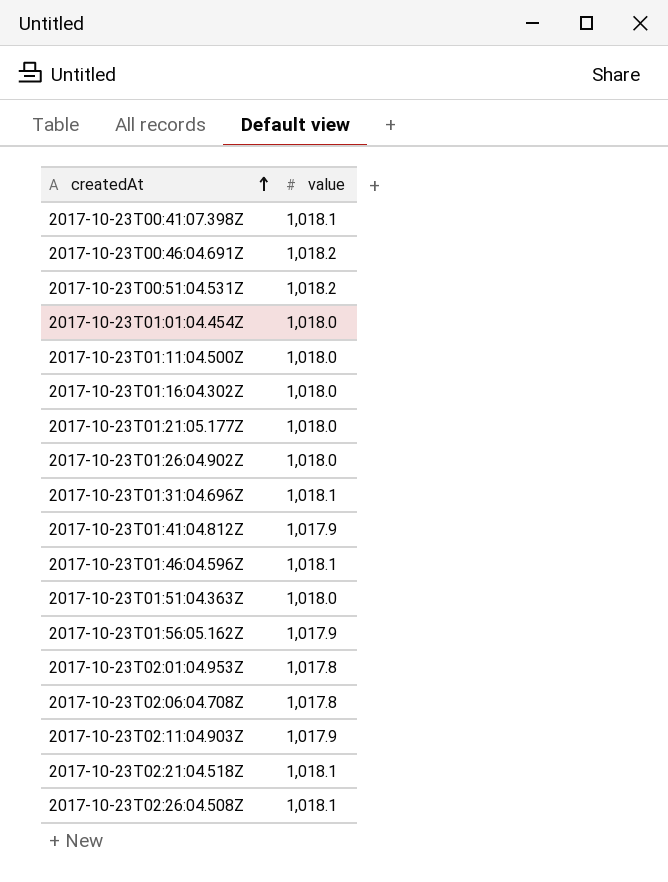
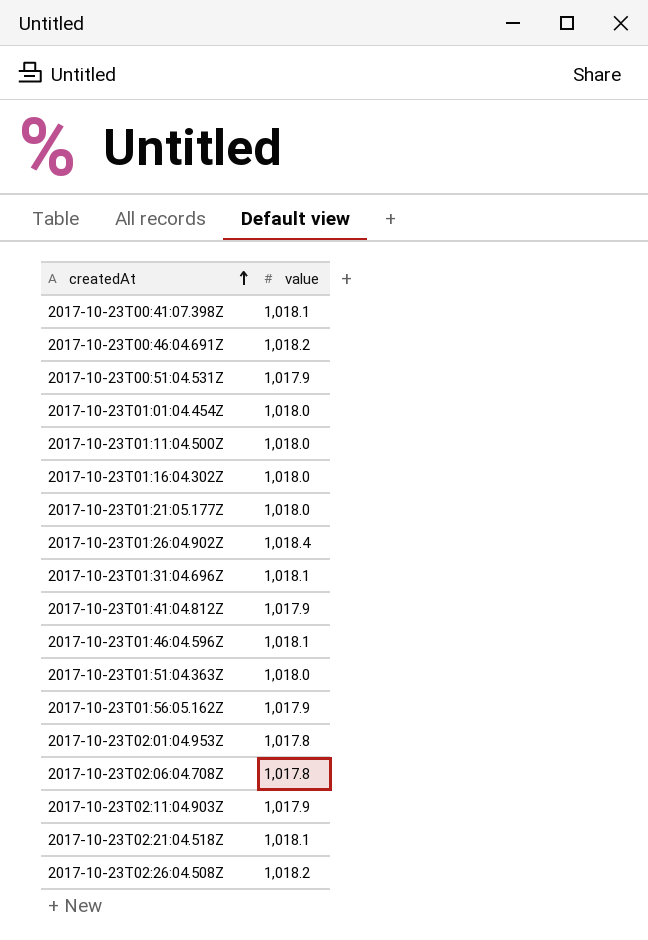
2017-10-23T00:51:04.531Z | value: 1,018.2 -> 1,017.9
2017-10-23T01:26:04.902Z | value: 1,018.0 -> 1,018.4
2017-10-23T02:26:04.508Z | value: 1,018.1 -> 1,018.2

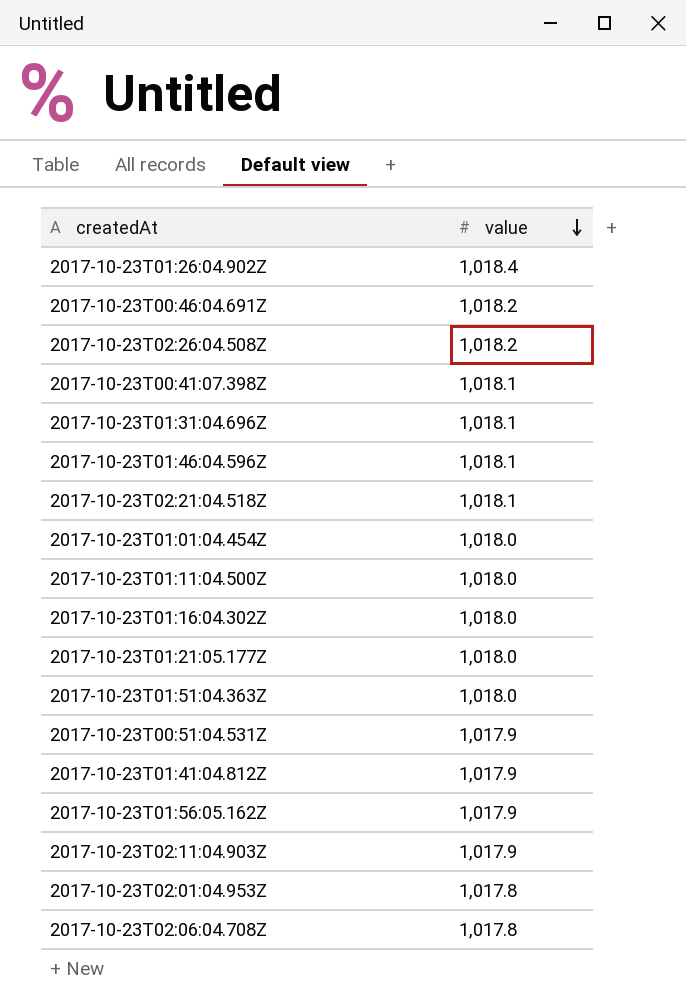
row order: createdAt ascending -> value descending

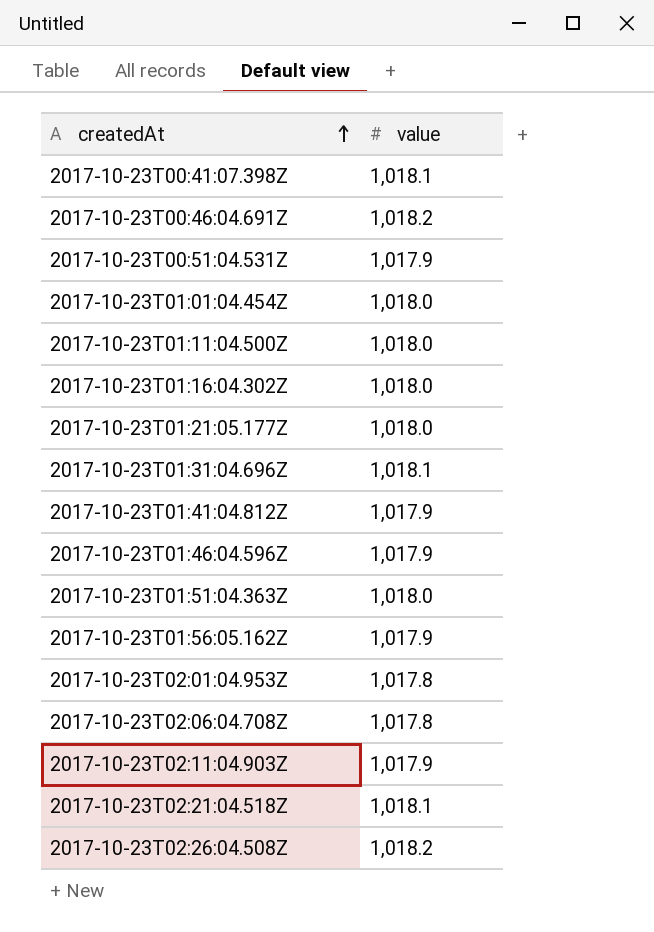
row order: value descending -> createdAt ascending
row 2017-10-23T01:26:04.902Z: 1,018.4 -> none
2017-10-23T01:46:04.596Z | value: 1,018.1 -> 1,017.9

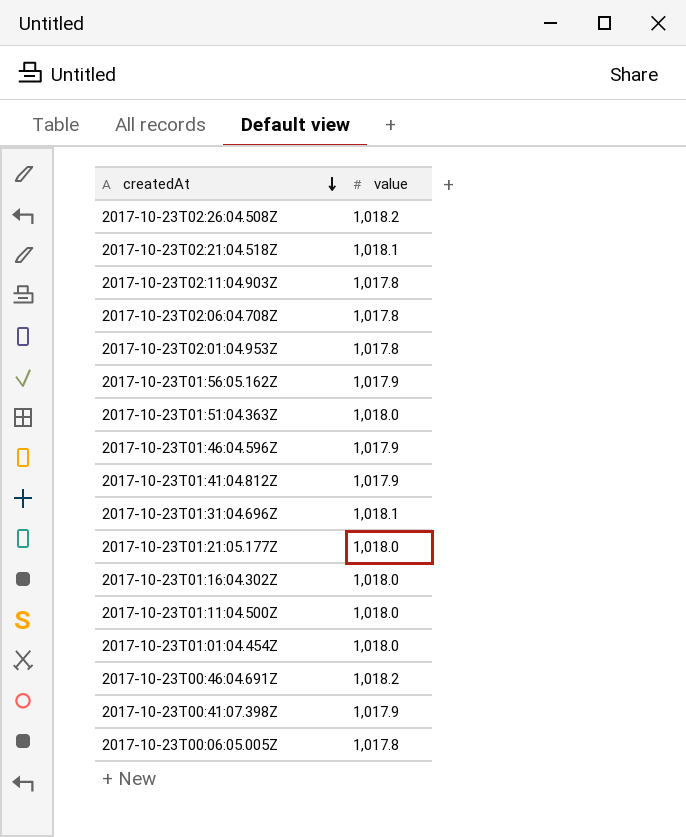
row order: createdAt ascending -> createdAt descending
row 2017-10-23T00:51:04.531Z: 1,017.9 -> none
2017-10-23T02:11:04.903Z | value: 1,017.9 -> 1,017.8
2017-10-23T00:41:07.398Z | value: 1,018.1 -> 1,017.9
row 2017-10-23T00:06:05.005Z: none -> 1,017.8

